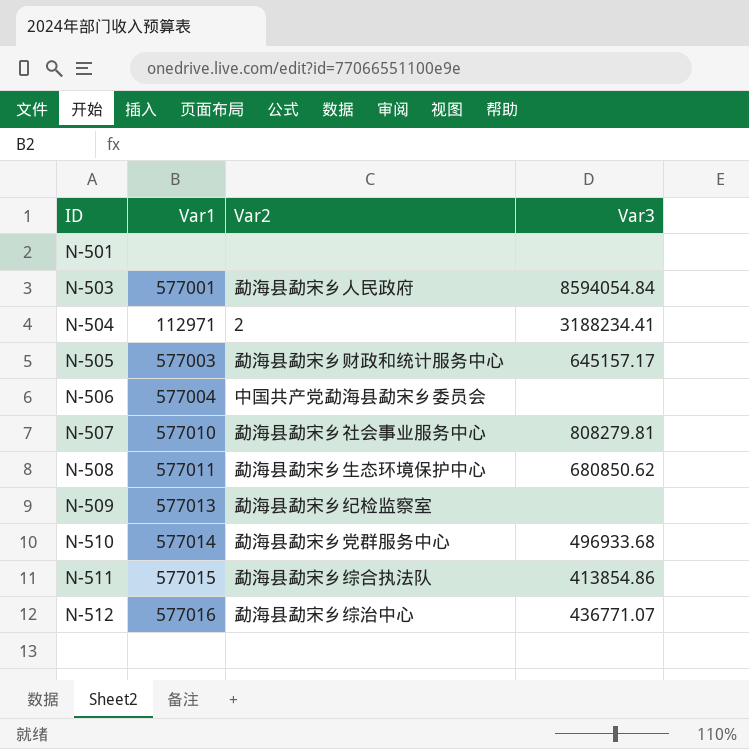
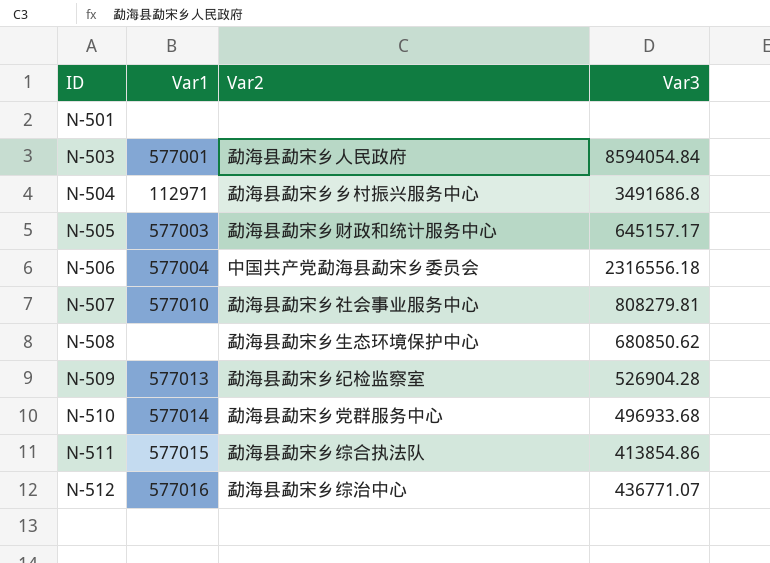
N-504 | Var2: 2 -> 勐海县勐宋乡乡村振兴服务中心
N-504 | Var3: 3188234.41 -> 3491686.8
N-506 | Var3: none -> 2316556.18
N-508 | Var1: 577011 -> none
N-509 | Var3: none -> 526904.28

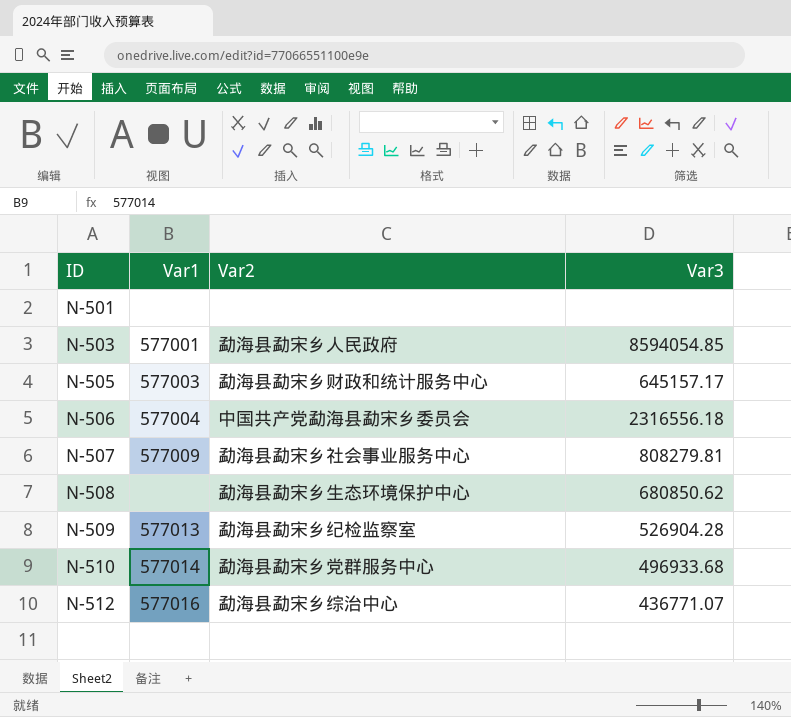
row N-504: 112971 | 勐海县勐宋乡乡村振兴服务中心 | 3491686.8 -> none
row N-511: 577015 | 勐海县勐宋乡综合执法队 | 413854.86 -> none
N-503 | Var3: 8594054.84 -> 8594054.85
N-507 | Var1: 577010 -> 577009

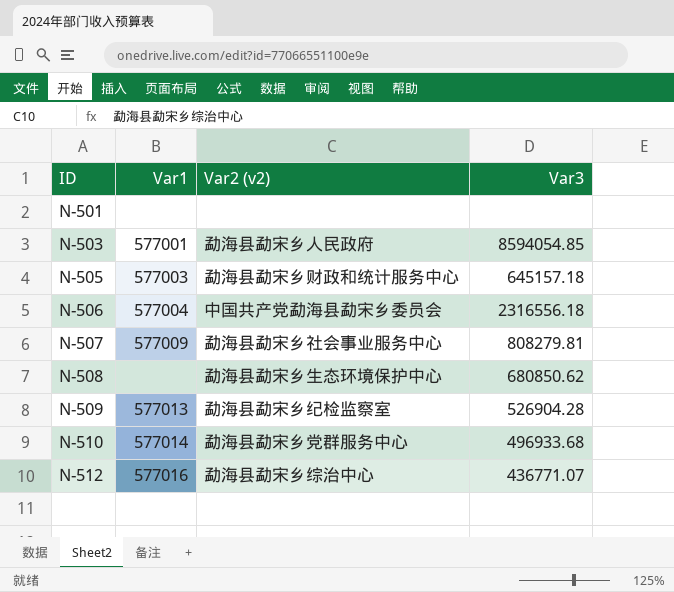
column name: Var2 -> Var2 (v2)
N-505 | Var3: 645157.17 -> 645157.18

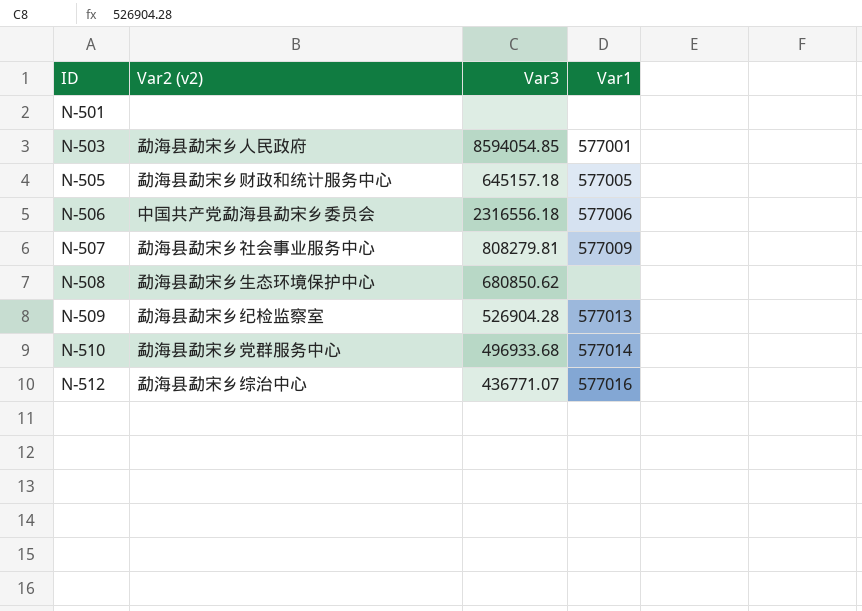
column Var1 | position: 2 -> 4
N-505 | Var1: 577003 -> 577005
N-506 | Var1: 577004 -> 577006

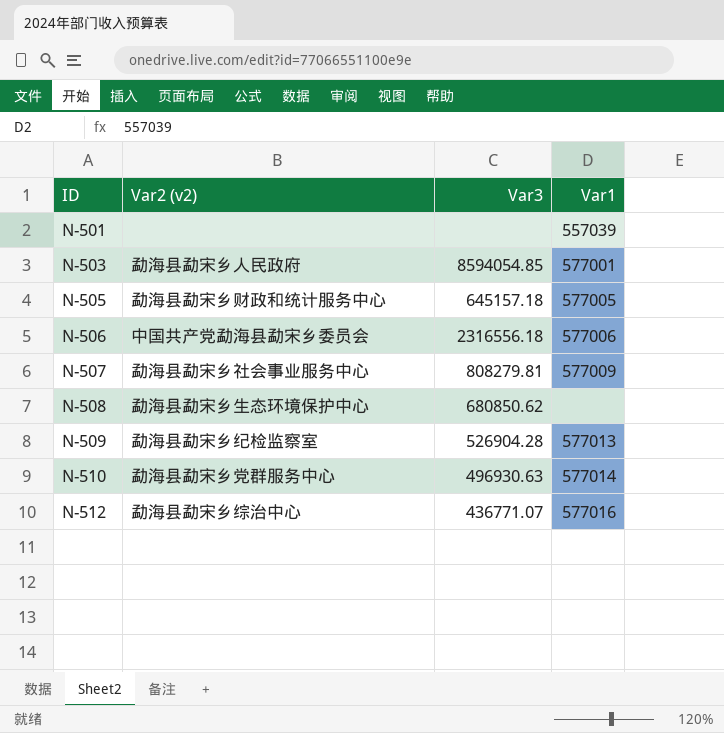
N-501 | Var1: none -> 557039
N-510 | Var3: 496933.68 -> 496930.63

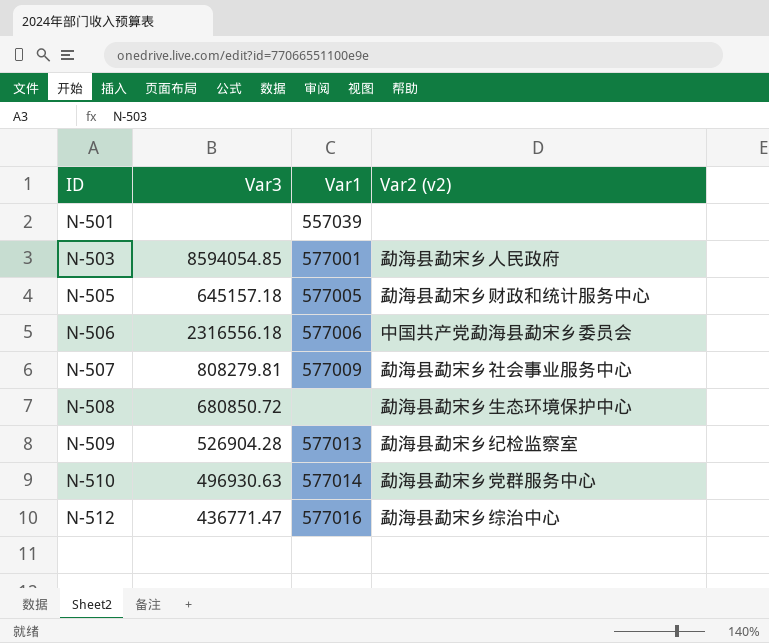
column Var2 (v2) | position: 2 -> 4
N-508 | Var3: 680850.62 -> 680850.72
N-512 | Var3: 436771.07 -> 436771.47

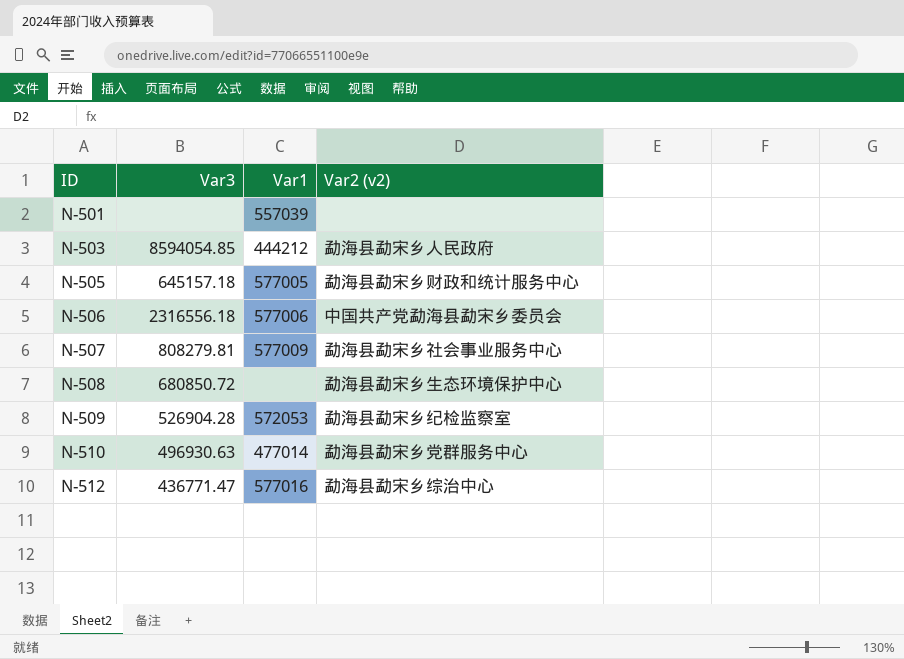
N-503 | Var1: 577001 -> 444212
N-509 | Var1: 577013 -> 572053
N-510 | Var1: 577014 -> 477014

